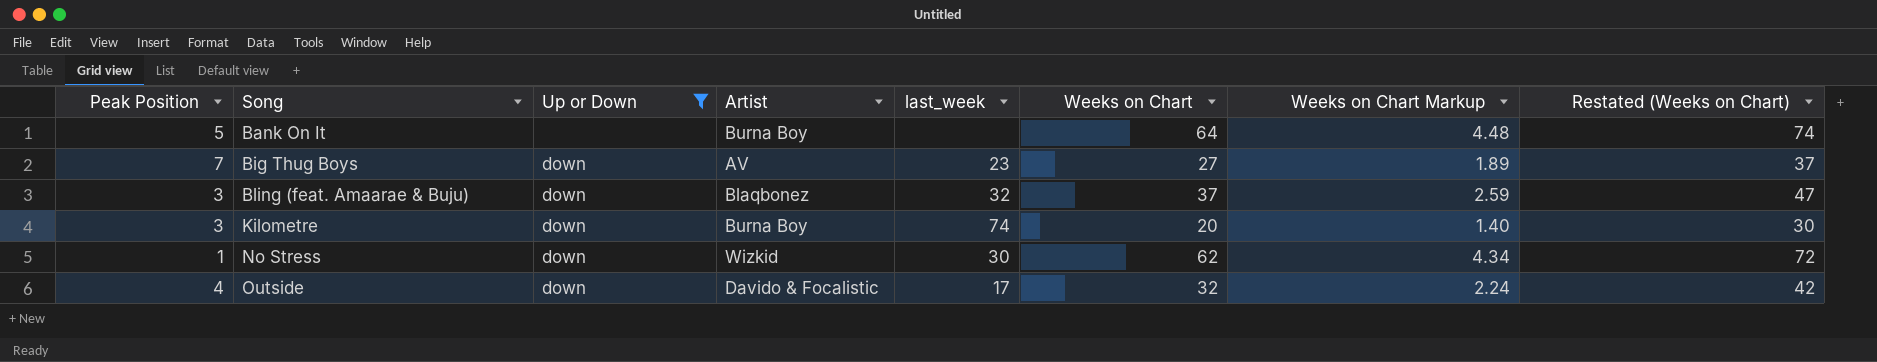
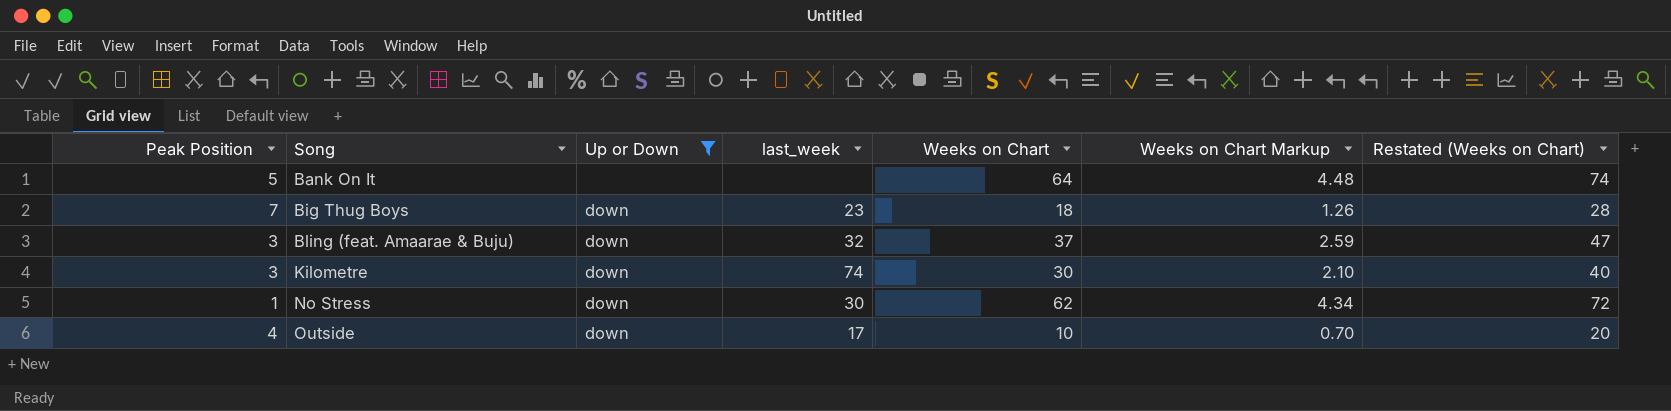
column Artist | position: 4 -> none
Big Thug Boys | Weeks on Chart: 27 -> 18
Big Thug Boys | Weeks on Chart Markup: 1.89 -> 1.26
Big Thug Boys | Restated (Weeks on Chart): 37 -> 28
Kilometre | Weeks on Chart: 20 -> 30
Kilometre | Weeks on Chart Markup: 1.40 -> 2.10
Kilometre | Restated (Weeks on Chart): 30 -> 40
Outside | Weeks on Chart: 32 -> 10
Outside | Weeks on Chart Markup: 2.24 -> 0.70
Outside | Restated (Weeks on Chart): 42 -> 20

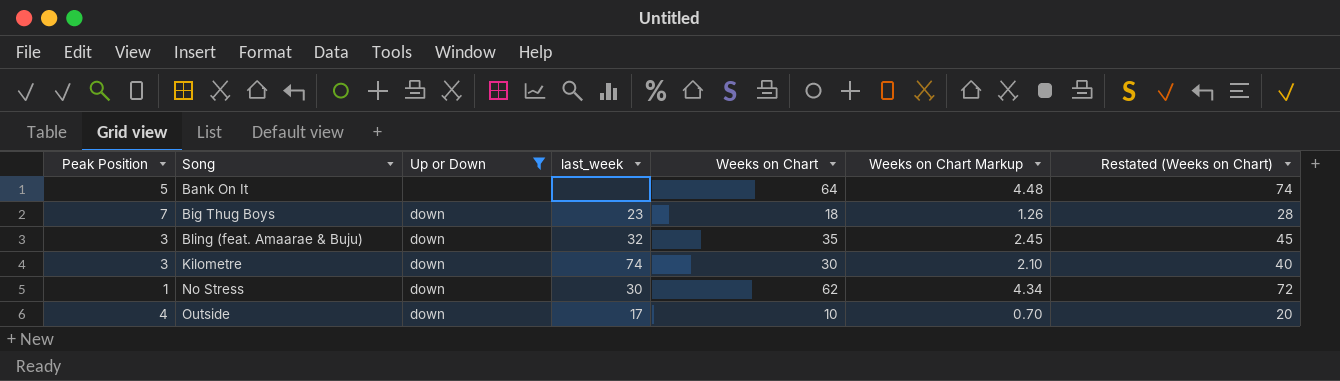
Bling (feat. Amaarae & Buju) | Weeks on Chart: 37 -> 35
Bling (feat. Amaarae & Buju) | Weeks on Chart Markup: 2.59 -> 2.45
Bling (feat. Amaarae & Buju) | Restated (Weeks on Chart): 47 -> 45

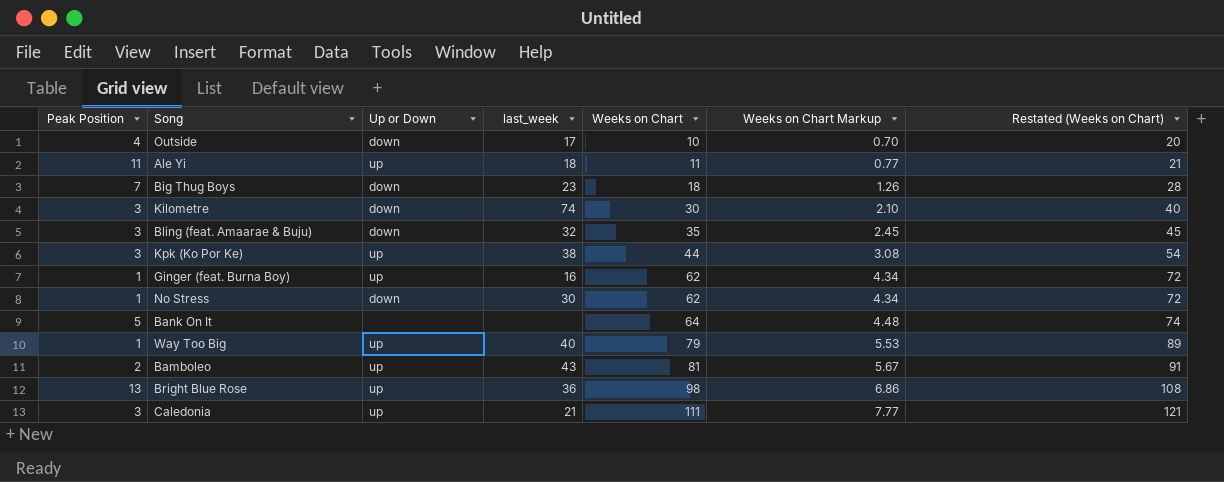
filter: Up or Down != up -> none
row order: Song ascending -> Weeks on Chart ascending

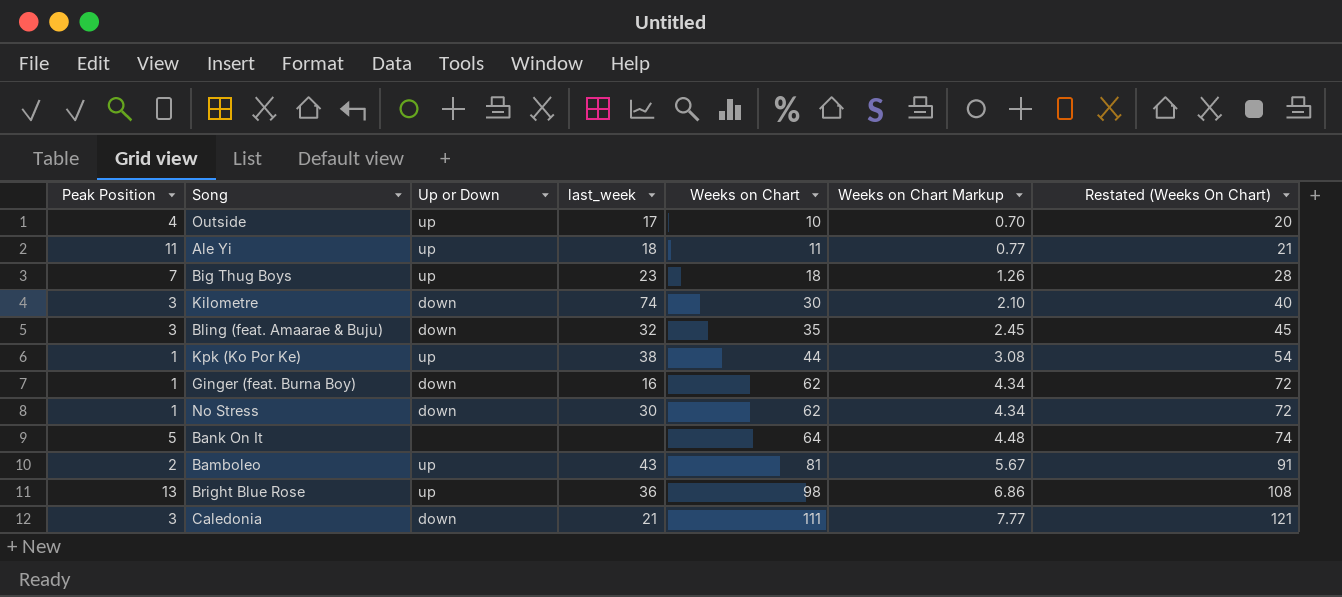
column name: Restated (Weeks on Chart) -> Restated (Weeks On Chart)
row Way Too Big: 1 | up | 40 | 79 | 5.53 | 89 -> none
Outside | Up or Down: down -> up
Big Thug Boys | Up or Down: down -> up
Kpk (Ko Por Ke) | Peak Position: 3 -> 1
Ginger (feat. Burna Boy) | Up or Down: up -> down
Caledonia | Up or Down: up -> down

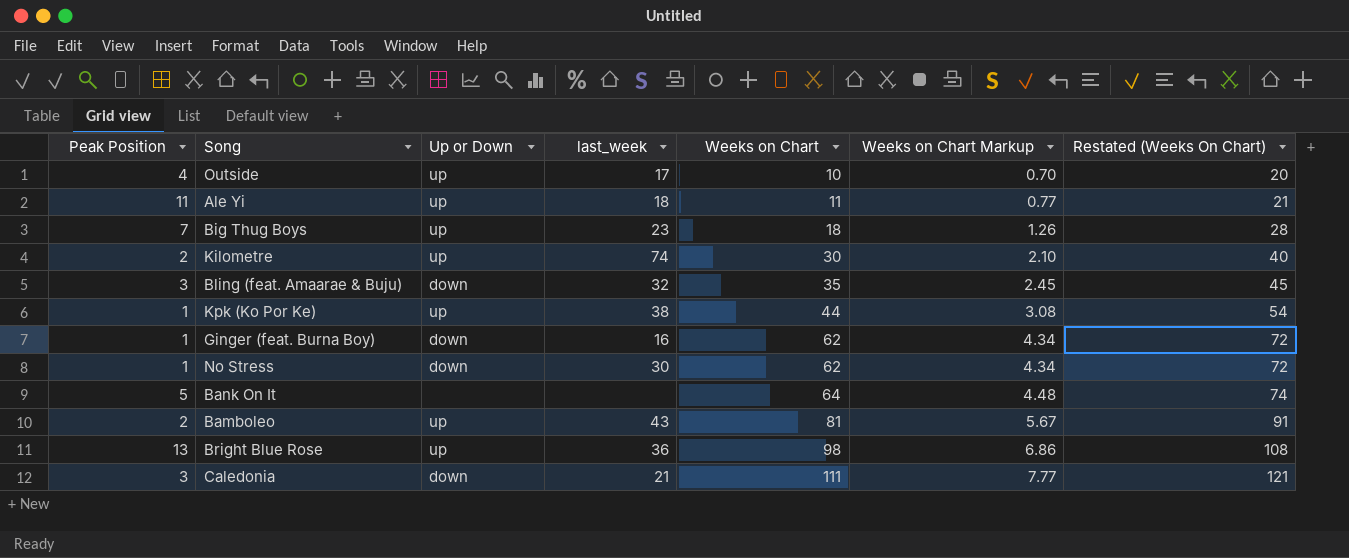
Kilometre | Peak Position: 3 -> 2
Kilometre | Up or Down: down -> up

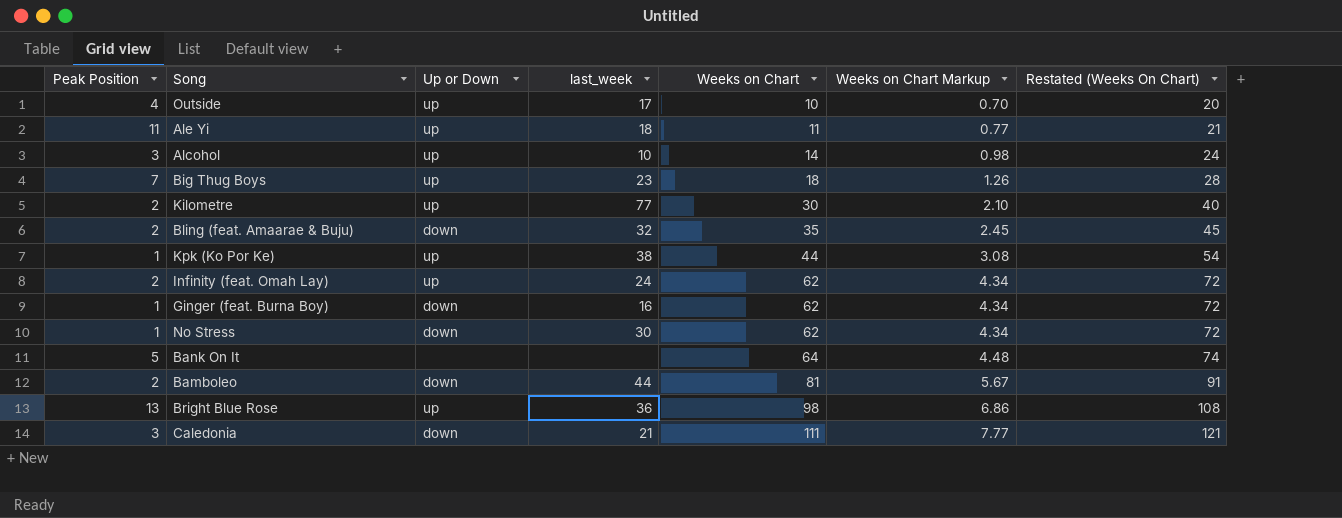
row Alcohol: none -> 3 | up | 10 | 14 | 0.98 | 24
Kilometre | last_week: 74 -> 77
Bling (feat. Amaarae & Buju) | Peak Position: 3 -> 2
row Infinity (feat. Omah Lay): none -> 2 | up | 24 | 62 | 4.34 | 72
Bamboleo | Up or Down: up -> down
Bamboleo | last_week: 43 -> 44

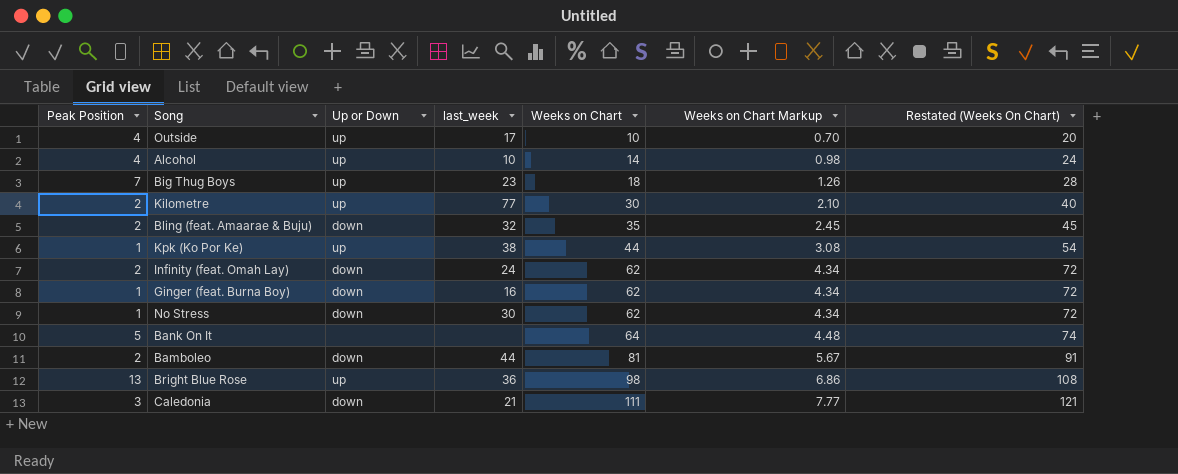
row Ale Yi: 11 | up | 18 | 11 | 0.77 | 21 -> none
Alcohol | Peak Position: 3 -> 4
Infinity (feat. Omah Lay) | Up or Down: up -> down

